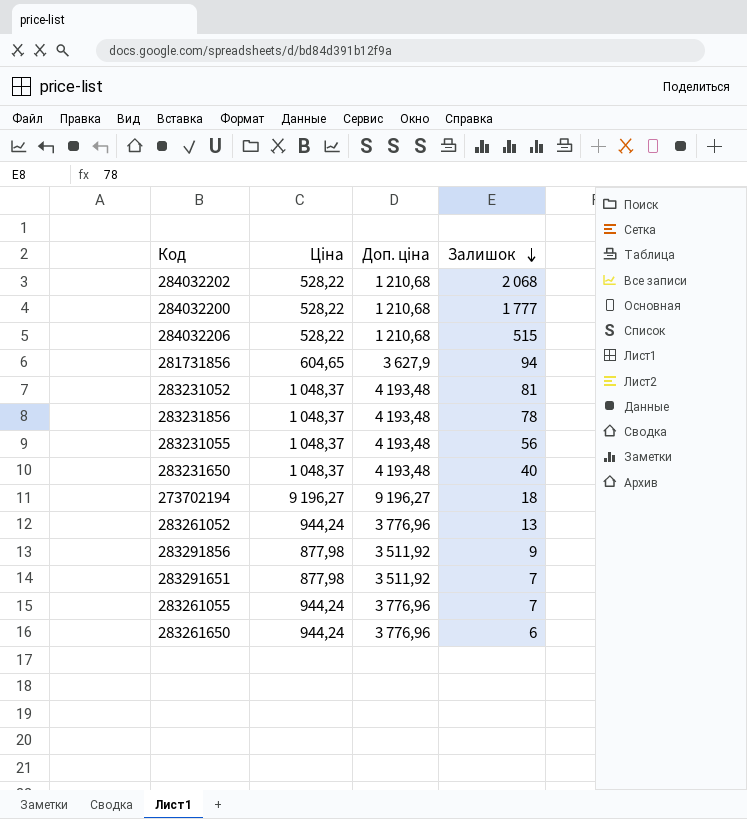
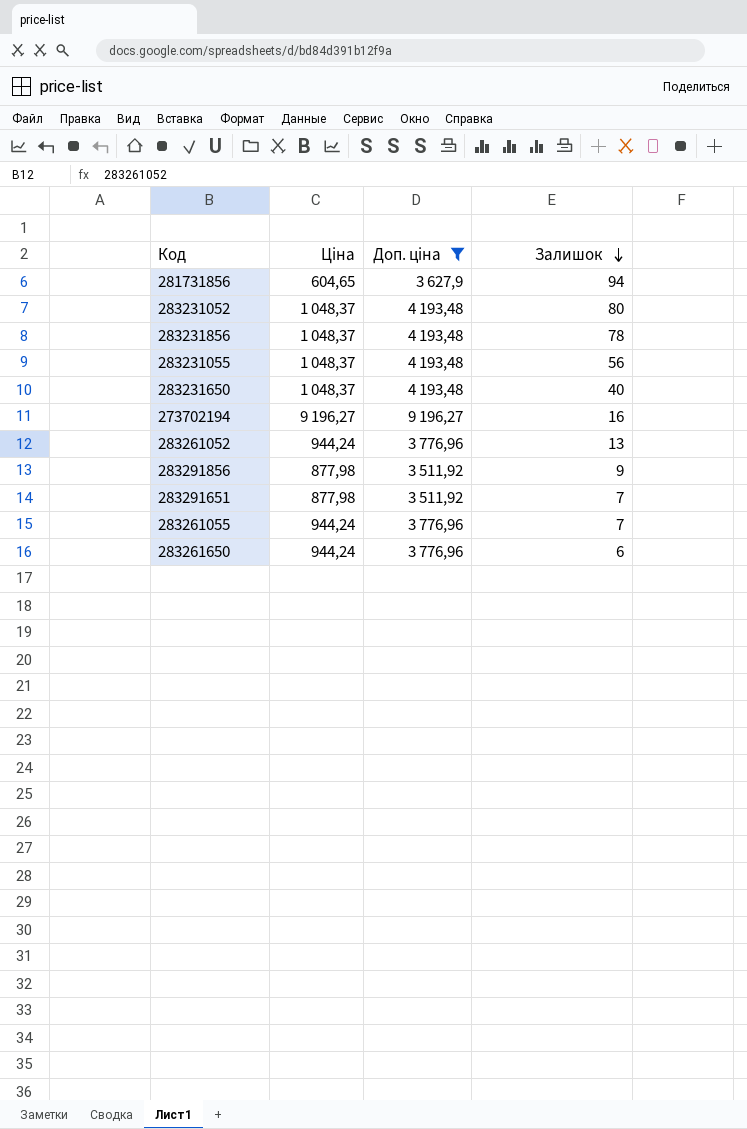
filter: none -> Доп. ціна != 1 210,68
283231052 | Залишок: 81 -> 80
273702194 | Залишок: 18 -> 16

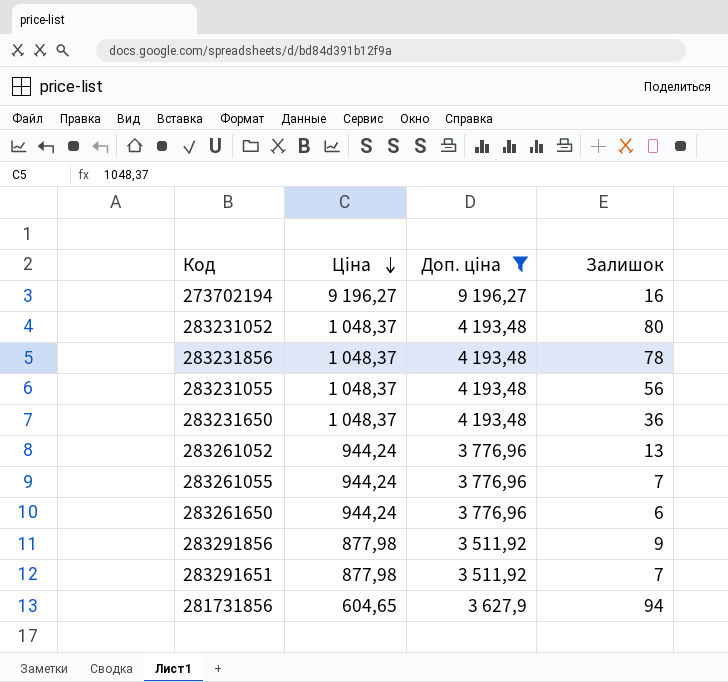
row order: Залишок descending -> Ціна descending
283231650 | Залишок: 40 -> 36

